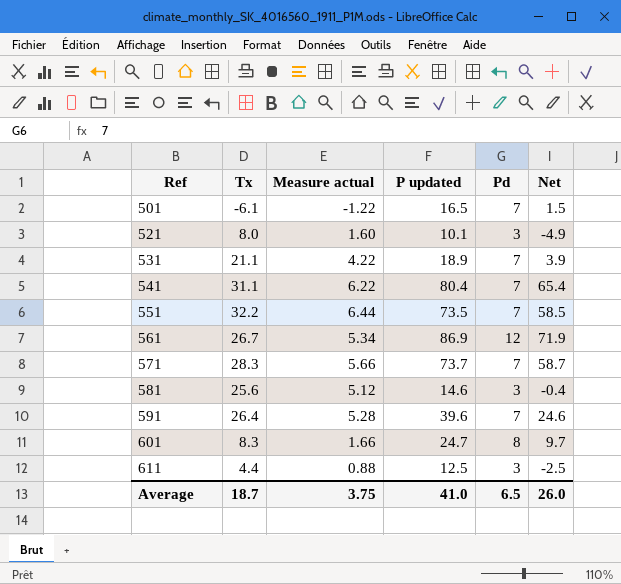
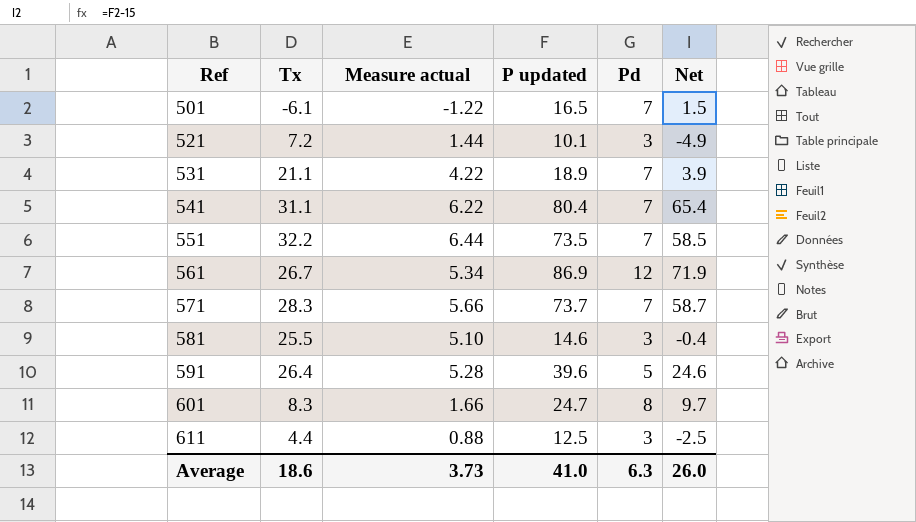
521 | Tx: 8.0 -> 7.2
521 | Measure actual: 1.60 -> 1.44
581 | Tx: 25.6 -> 25.5
581 | Measure actual: 5.12 -> 5.10
591 | Pd: 7 -> 5
Average | Tx: 18.7 -> 18.6
Average | Measure actual: 3.75 -> 3.73
Average | Pd: 6.5 -> 6.3

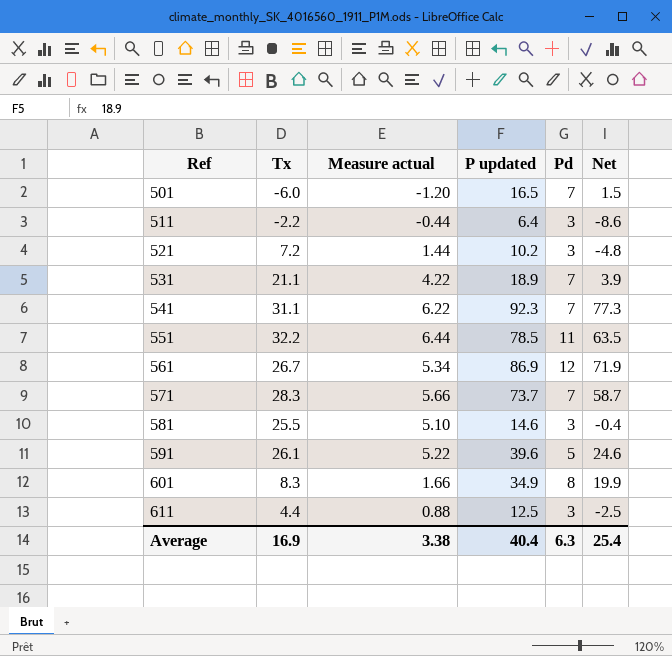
501 | Tx: -6.1 -> -6.0
501 | Measure actual: -1.22 -> -1.20
row 511: none -> -2.2 | -0.44 | 6.4 | 3 | -8.6
521 | P updated: 10.1 -> 10.2
521 | Net: -4.9 -> -4.8
541 | P updated: 80.4 -> 92.3
541 | Net: 65.4 -> 77.3
551 | P updated: 73.5 -> 78.5
551 | Pd: 7 -> 11
551 | Net: 58.5 -> 63.5
591 | Tx: 26.4 -> 26.1
591 | Measure actual: 5.28 -> 5.22
601 | P updated: 24.7 -> 34.9
601 | Net: 9.7 -> 19.9
Average | Tx: 18.6 -> 16.9
Average | Measure actual: 3.73 -> 3.38
Average | P updated: 41.0 -> 40.4
Average | Net: 26.0 -> 25.4

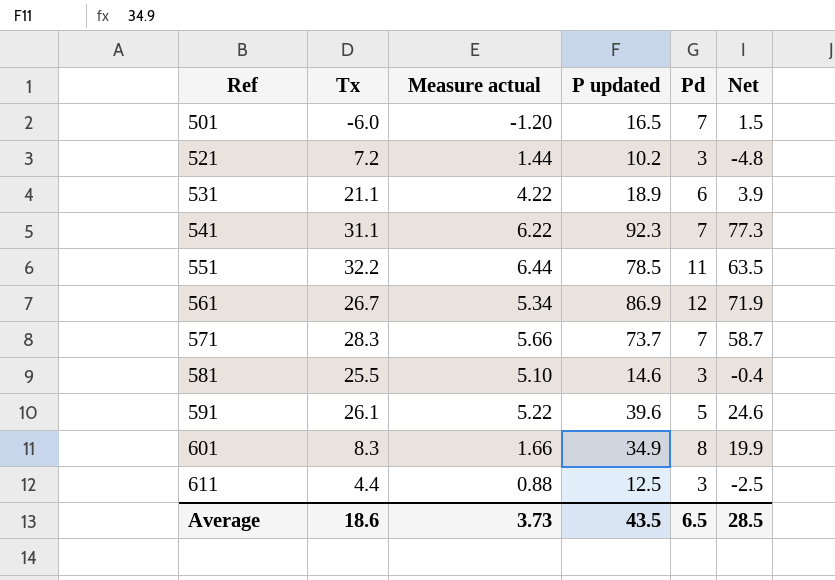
row 511: -2.2 | -0.44 | 6.4 | 3 | -8.6 -> none
531 | Pd: 7 -> 6
Average | Tx: 16.9 -> 18.6
Average | Measure actual: 3.38 -> 3.73
Average | P updated: 40.4 -> 43.5
Average | Pd: 6.3 -> 6.5
Average | Net: 25.4 -> 28.5

